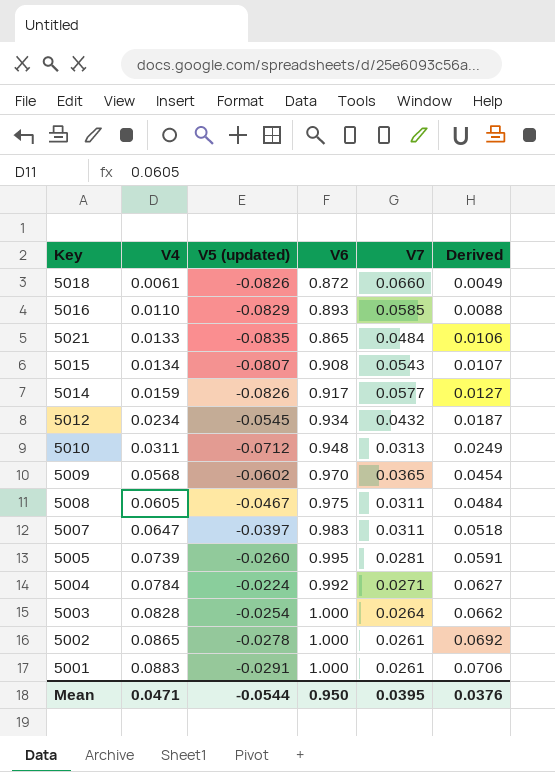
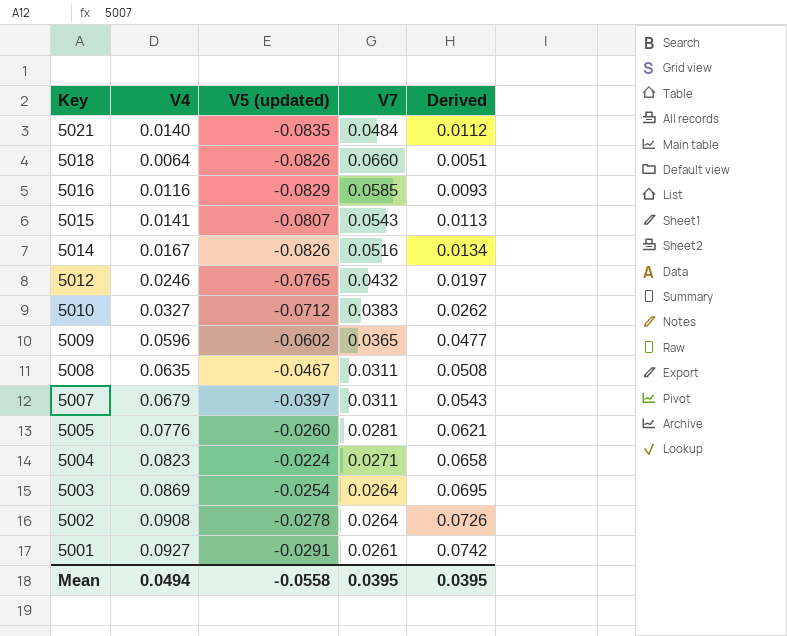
row order: V4 ascending -> Key descending
column V6 | position: 4 -> none
5021 | V4: 0.0133 -> 0.0140
5021 | Derived: 0.0106 -> 0.0112
5018 | V4: 0.0061 -> 0.0064
5018 | Derived: 0.0049 -> 0.0051
5016 | V4: 0.0110 -> 0.0116
5016 | Derived: 0.0088 -> 0.0093
5015 | V4: 0.0134 -> 0.0141
5015 | Derived: 0.0107 -> 0.0113
5014 | V4: 0.0159 -> 0.0167
5014 | V7: 0.0577 -> 0.0516
5014 | Derived: 0.0127 -> 0.0134
5012 | V4: 0.0234 -> 0.0246
5012 | V5 (updated): -0.0545 -> -0.0765
5012 | Derived: 0.0187 -> 0.0197
5010 | V4: 0.0311 -> 0.0327
5010 | V7: 0.0313 -> 0.0383
5010 | Derived: 0.0249 -> 0.0262
5009 | V4: 0.0568 -> 0.0596
5009 | Derived: 0.0454 -> 0.0477
5008 | V4: 0.0605 -> 0.0635
5008 | Derived: 0.0484 -> 0.0508
5007 | V4: 0.0647 -> 0.0679
5007 | Derived: 0.0518 -> 0.0543
5005 | V4: 0.0739 -> 0.0776
5005 | Derived: 0.0591 -> 0.0621
5004 | V4: 0.0784 -> 0.0823
5004 | Derived: 0.0627 -> 0.0658
5003 | V4: 0.0828 -> 0.0869
5003 | Derived: 0.0662 -> 0.0695
5002 | V4: 0.0865 -> 0.0908
5002 | V7: 0.0261 -> 0.0264
5002 | Derived: 0.0692 -> 0.0726
5001 | V4: 0.0883 -> 0.0927
5001 | Derived: 0.0706 -> 0.0742
Mean | V4: 0.0471 -> 0.0494
Mean | V5 (updated): -0.0544 -> -0.0558
Mean | Derived: 0.0376 -> 0.0395

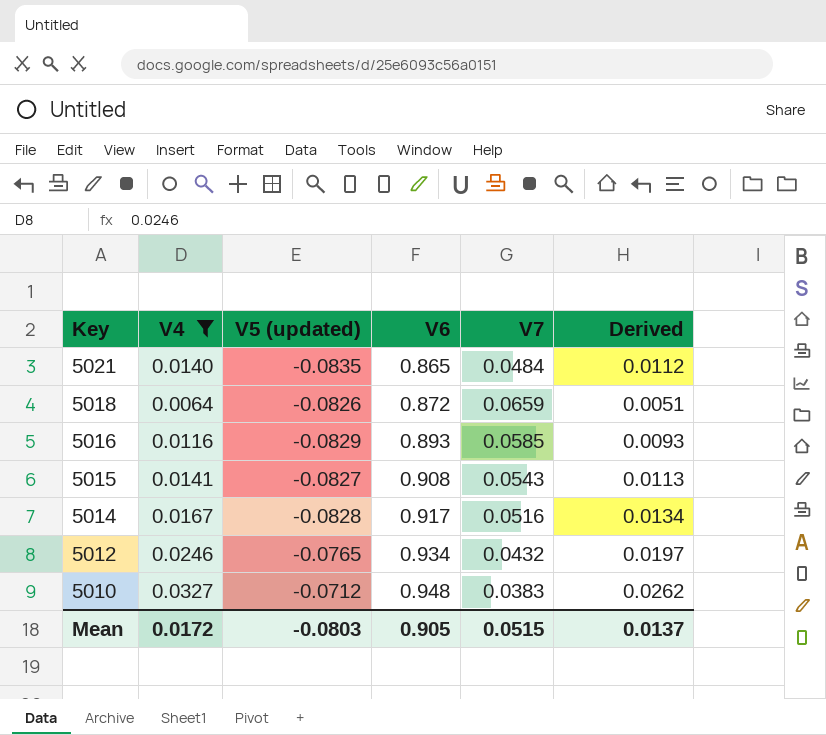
filter: none -> V4 <= 0.0327
column V6 | position: none -> 4
5018 | V7: 0.0660 -> 0.0659
5015 | V5 (updated): -0.0807 -> -0.0827
5014 | V5 (updated): -0.0826 -> -0.0828
Mean | V4: 0.0494 -> 0.0172
Mean | V5 (updated): -0.0558 -> -0.0803
Mean | V7: 0.0395 -> 0.0515
Mean | Derived: 0.0395 -> 0.0137

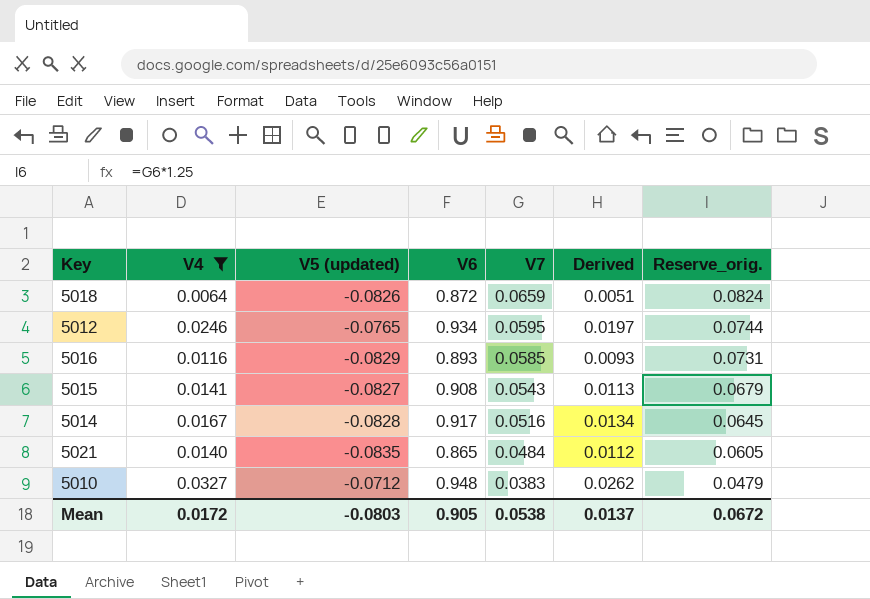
row order: Key descending -> V7 descending
column Reserve_orig. | formula: none -> [V7] * 1.25
5012 | V7: 0.0432 -> 0.0595
Mean | V7: 0.0515 -> 0.0538

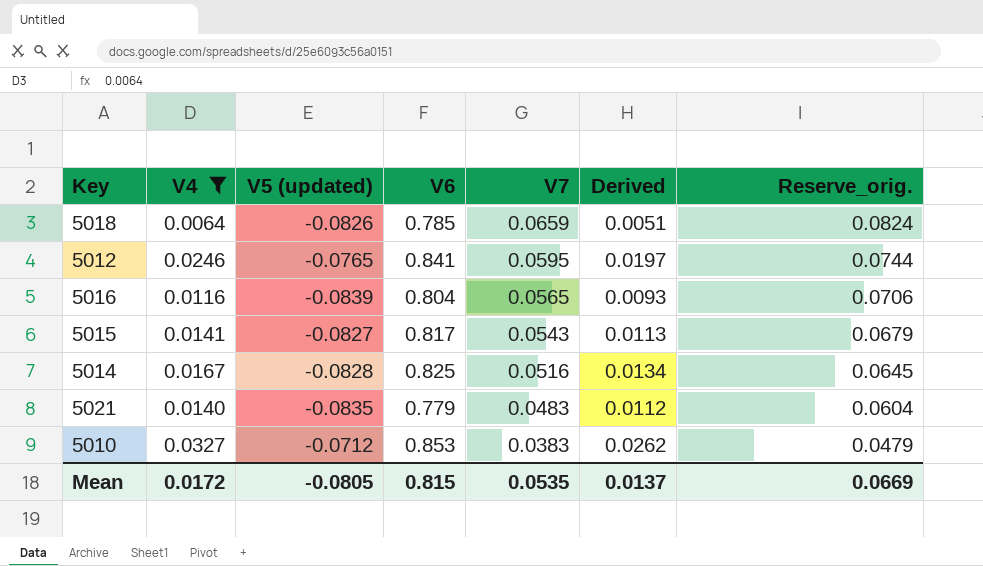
5018 | V6: 0.872 -> 0.785
5012 | V6: 0.934 -> 0.841
5016 | V5 (updated): -0.0829 -> -0.0839
5016 | V6: 0.893 -> 0.804
5016 | V7: 0.0585 -> 0.0565
5016 | Reserve_orig.: 0.0731 -> 0.0706
5015 | V6: 0.908 -> 0.817
5014 | V6: 0.917 -> 0.825
5021 | V6: 0.865 -> 0.779
5021 | V7: 0.0484 -> 0.0483
5021 | Reserve_orig.: 0.0605 -> 0.0604
5010 | V6: 0.948 -> 0.853
Mean | V5 (updated): -0.0803 -> -0.0805
Mean | V6: 0.905 -> 0.815
Mean | V7: 0.0538 -> 0.0535
Mean | Reserve_orig.: 0.0672 -> 0.0669

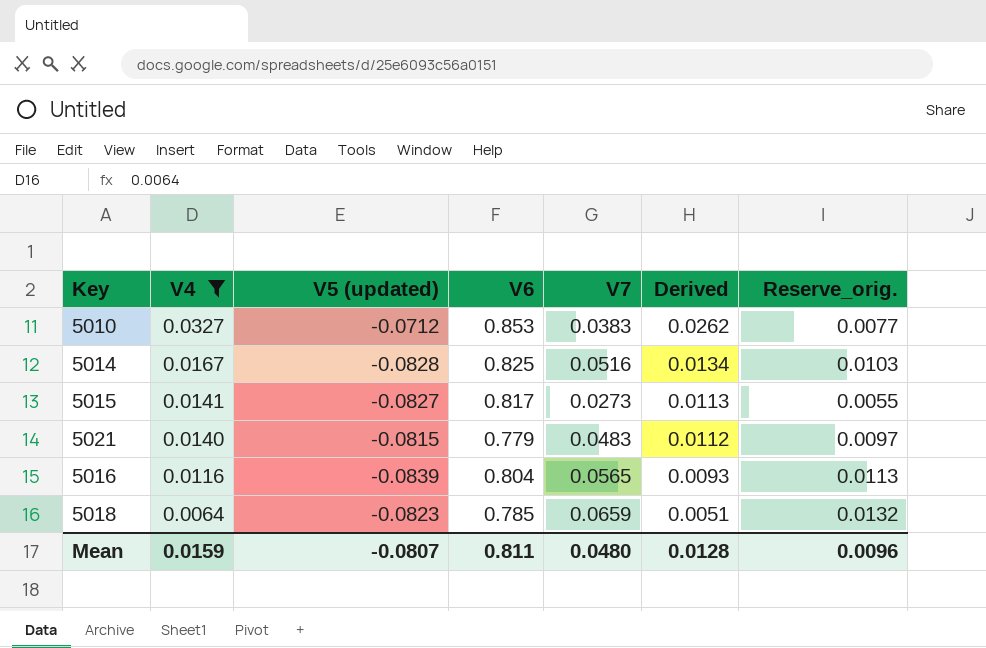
row order: V7 descending -> V4 descending
column Reserve_orig. | formula: [V7] * 1.25 -> [V7] * 0.2
row 5012: 0.0246 | -0.0765 | 0.841 | 0.0595 | 0.0197 | 0.0744 -> none
5015 | V7: 0.0543 -> 0.0273
5021 | V5 (updated): -0.0835 -> -0.0815
5018 | V5 (updated): -0.0826 -> -0.0823
Mean | V4: 0.0172 -> 0.0159
Mean | V5 (updated): -0.0805 -> -0.0807
Mean | V6: 0.815 -> 0.811
Mean | V7: 0.0535 -> 0.0480
Mean | Derived: 0.0137 -> 0.0128
Mean | Reserve_orig.: 0.0669 -> 0.0096

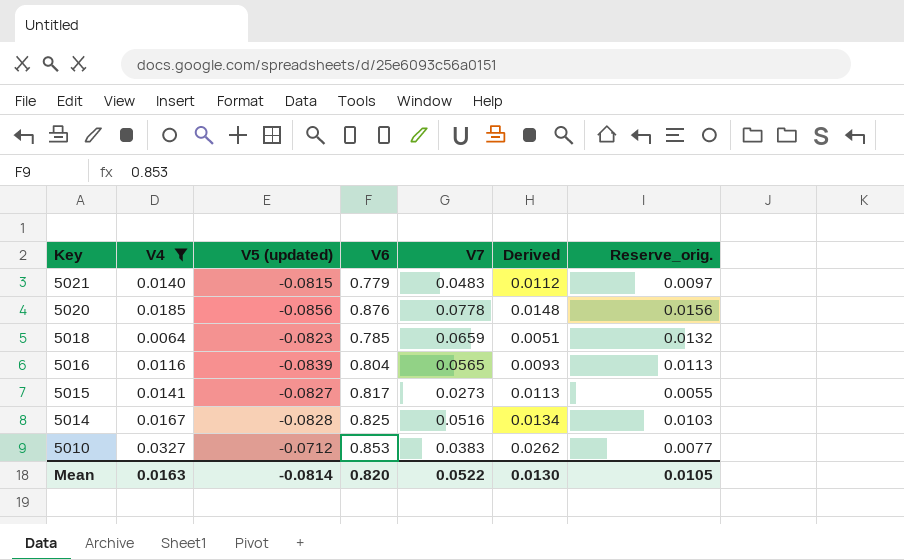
row order: V4 descending -> Key descending
row 5020: none -> 0.0185 | -0.0856 | 0.876 | 0.0778 | 0.0148 | 0.0156
Mean | V4: 0.0159 -> 0.0163
Mean | V5 (updated): -0.0807 -> -0.0814
Mean | V6: 0.811 -> 0.820
Mean | V7: 0.0480 -> 0.0522
Mean | Derived: 0.0128 -> 0.0130
Mean | Reserve_orig.: 0.0096 -> 0.0105

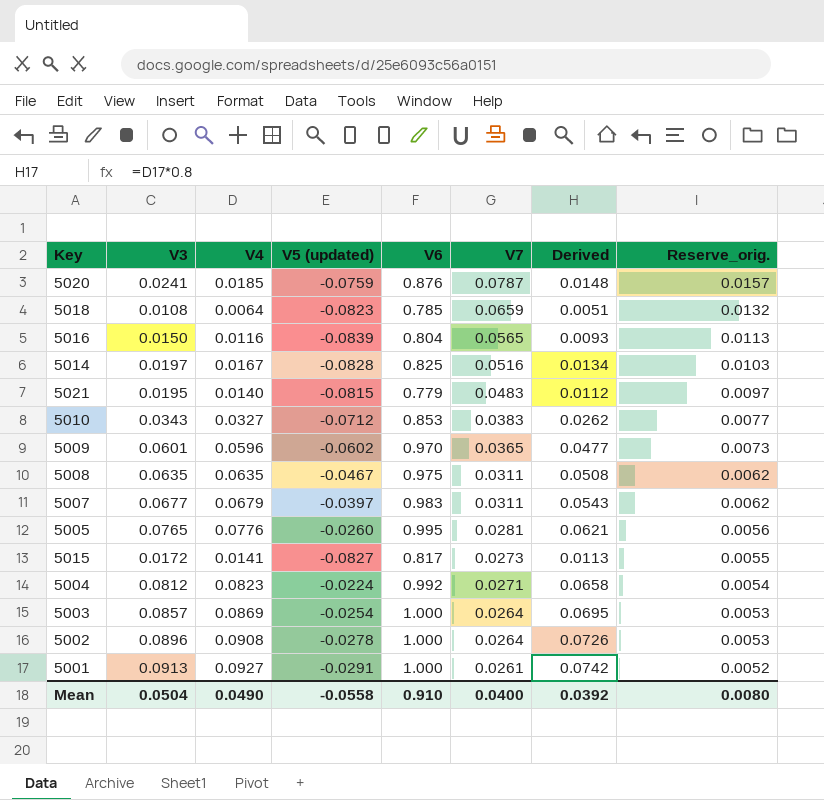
filter: V4 <= 0.0327 -> none
row order: Key descending -> V7 descending
column V3 | position: none -> 2
5020 | V5 (updated): -0.0856 -> -0.0759
5020 | V7: 0.0778 -> 0.0787
5020 | Reserve_orig.: 0.0156 -> 0.0157
Mean | V4: 0.0163 -> 0.0490
Mean | V5 (updated): -0.0814 -> -0.0558
Mean | V6: 0.820 -> 0.910
Mean | V7: 0.0522 -> 0.0400
Mean | Derived: 0.0130 -> 0.0392
Mean | Reserve_orig.: 0.0105 -> 0.0080

